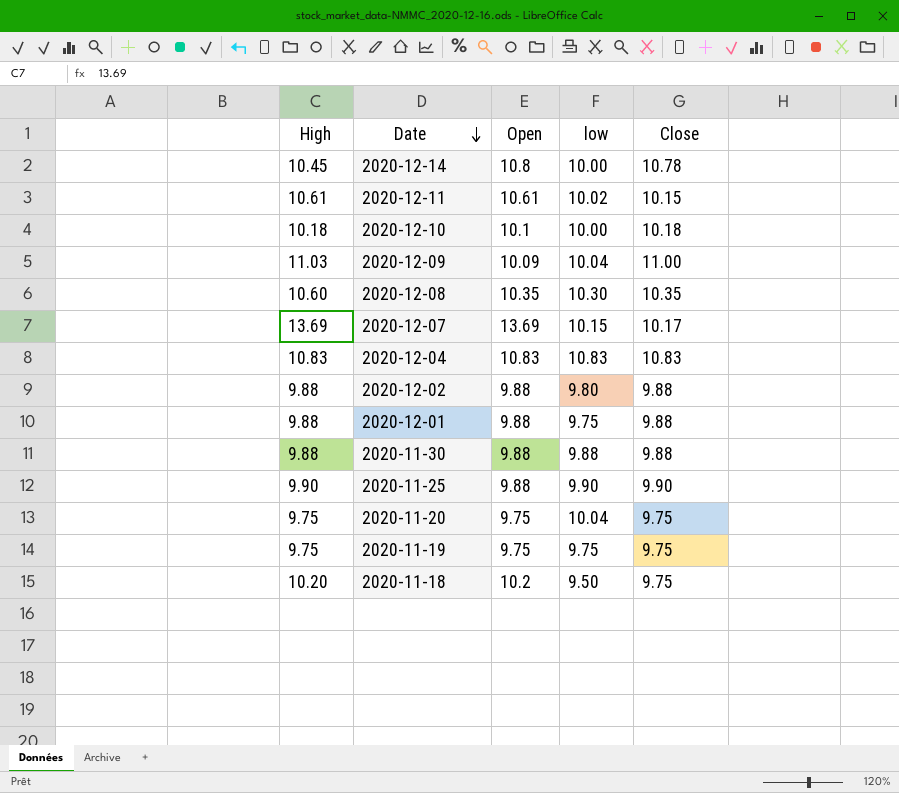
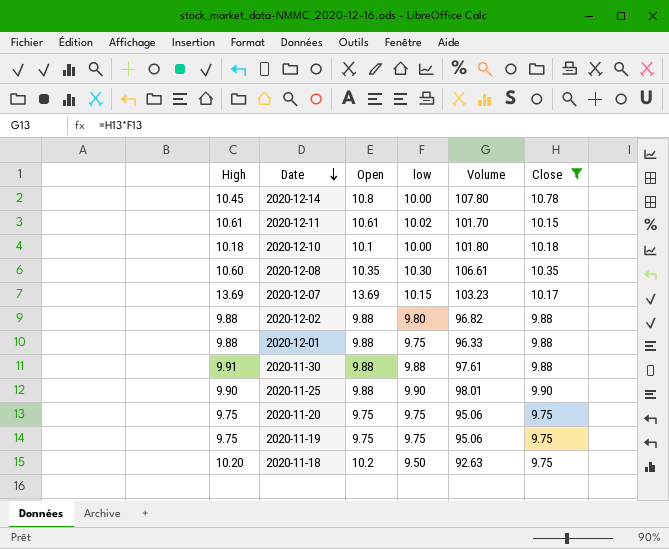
filter: none -> Close <= 10.78
column Volume | formula: none -> [low] * [Close]
2020-11-30 | High: 9.88 -> 9.91
2020-11-20 | low: 10.04 -> 9.75

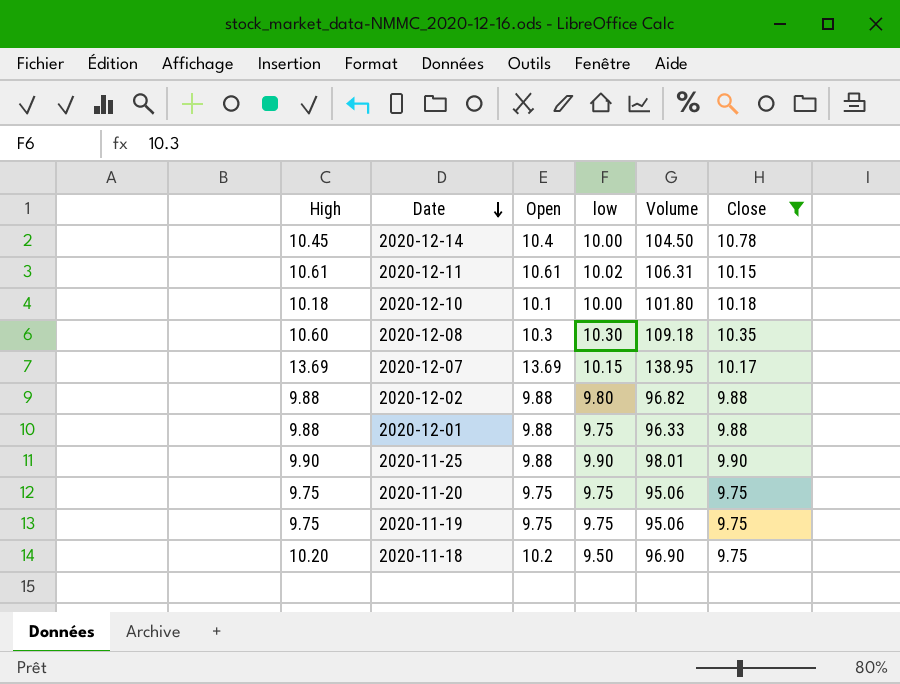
column Volume | formula: [low] * [Close] -> [High] * [low]
row 2020-11-30: 9.91 | 9.88 | 9.88 | 97.61 | 9.88 -> none
2020-12-14 | Open: 10.8 -> 10.4
2020-12-08 | Open: 10.35 -> 10.3

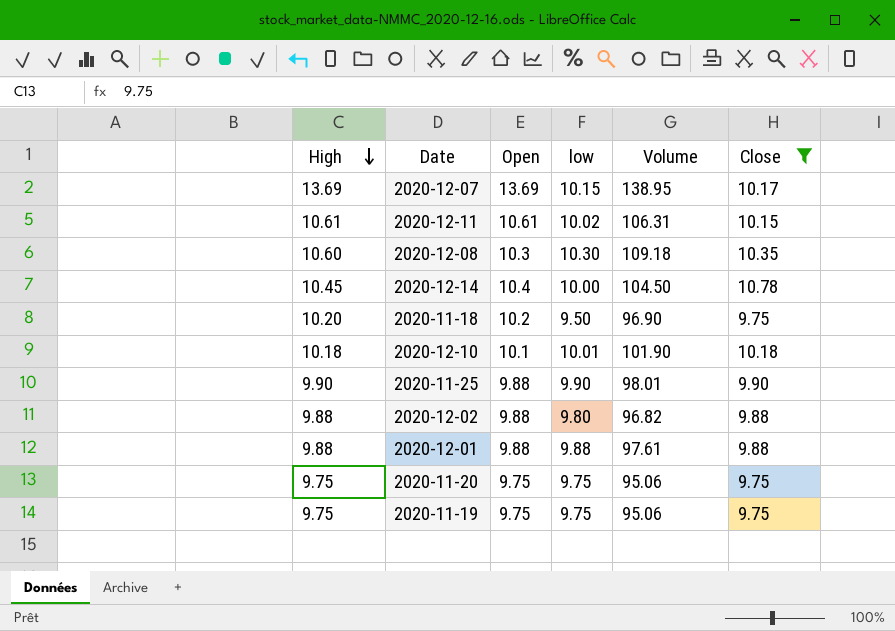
row order: Date descending -> High descending
2020-12-10 | low: 10.00 -> 10.01
2020-12-10 | Volume: 101.80 -> 101.90
2020-12-01 | low: 9.75 -> 9.88
2020-12-01 | Volume: 96.33 -> 97.61

